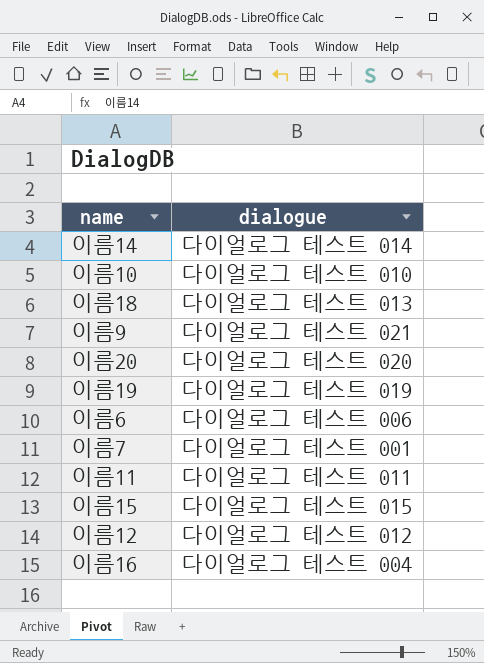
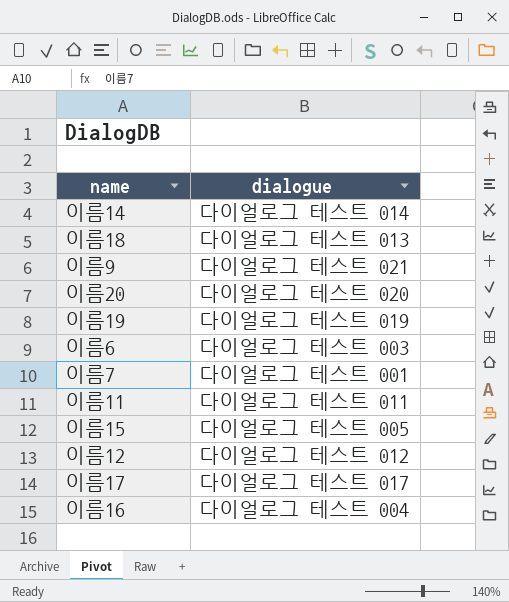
row 이름10: 다이얼로그 테스트 010 -> none
이름6 | dialogue: 다이얼로그 테스트 006 -> 다이얼로그 테스트 003
이름15 | dialogue: 다이얼로그 테스트 015 -> 다이얼로그 테스트 005
row 이름17: none -> 다이얼로그 테스트 017

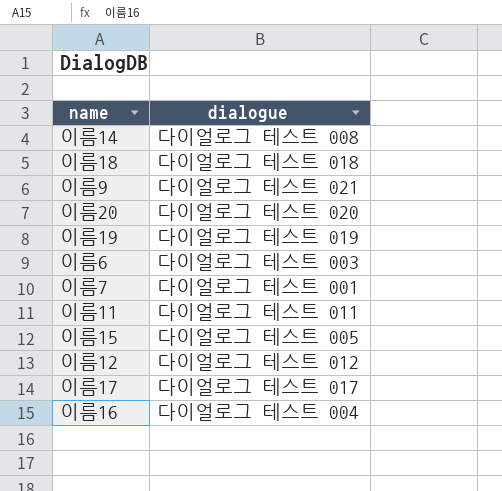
이름14 | dialogue: 다이얼로그 테스트 014 -> 다이얼로그 테스트 008
이름18 | dialogue: 다이얼로그 테스트 013 -> 다이얼로그 테스트 018

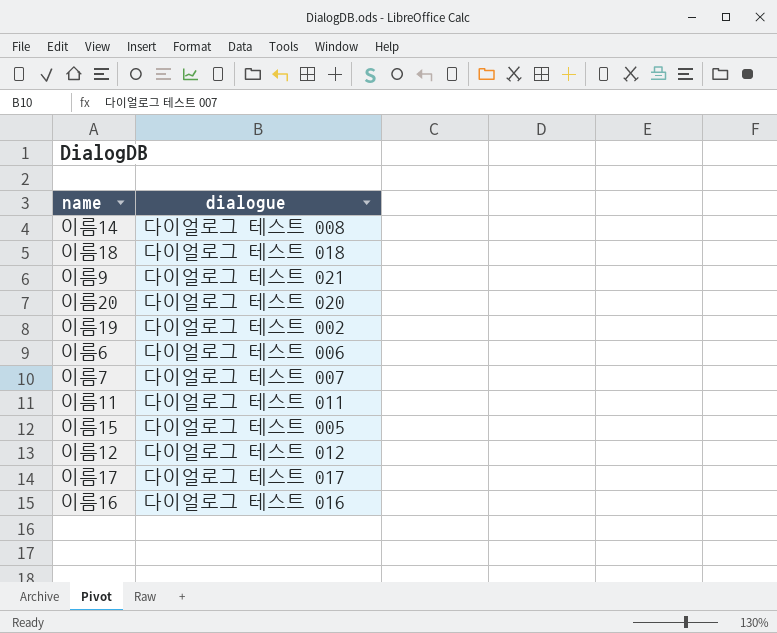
이름19 | dialogue: 다이얼로그 테스트 019 -> 다이얼로그 테스트 002
이름6 | dialogue: 다이얼로그 테스트 003 -> 다이얼로그 테스트 006
이름7 | dialogue: 다이얼로그 테스트 001 -> 다이얼로그 테스트 007
이름16 | dialogue: 다이얼로그 테스트 004 -> 다이얼로그 테스트 016

